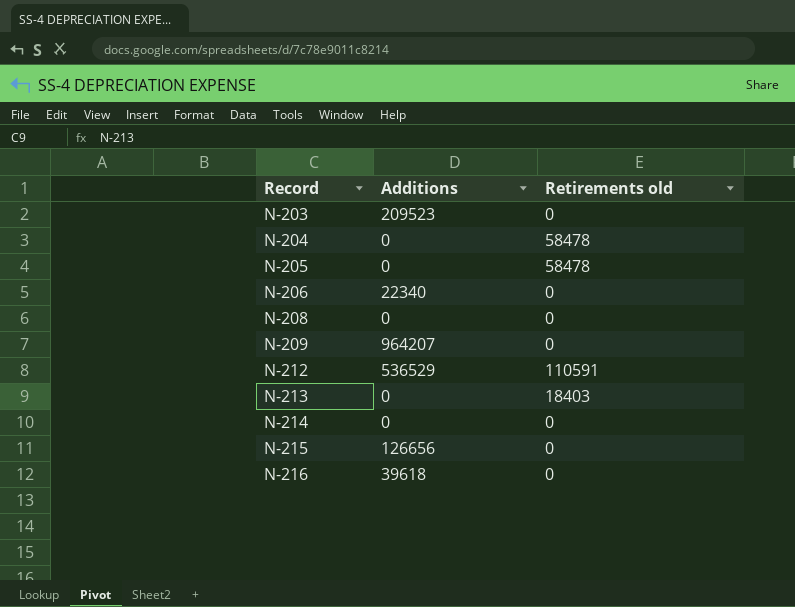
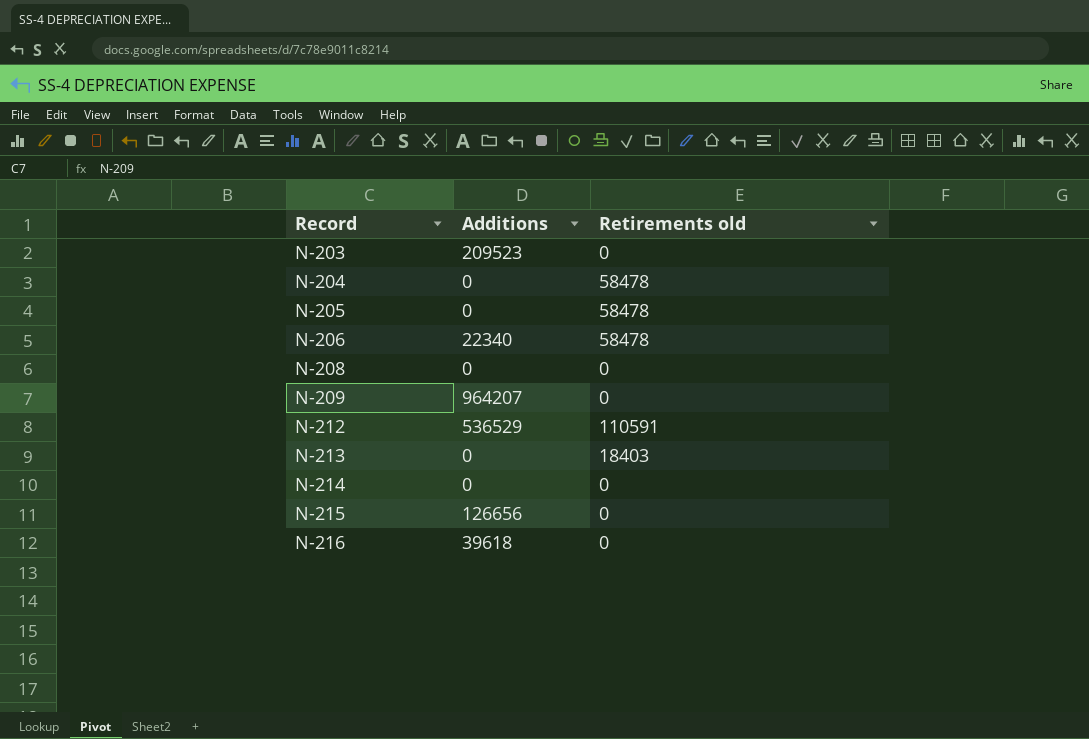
N-206 | Retirements old: 0 -> 58478

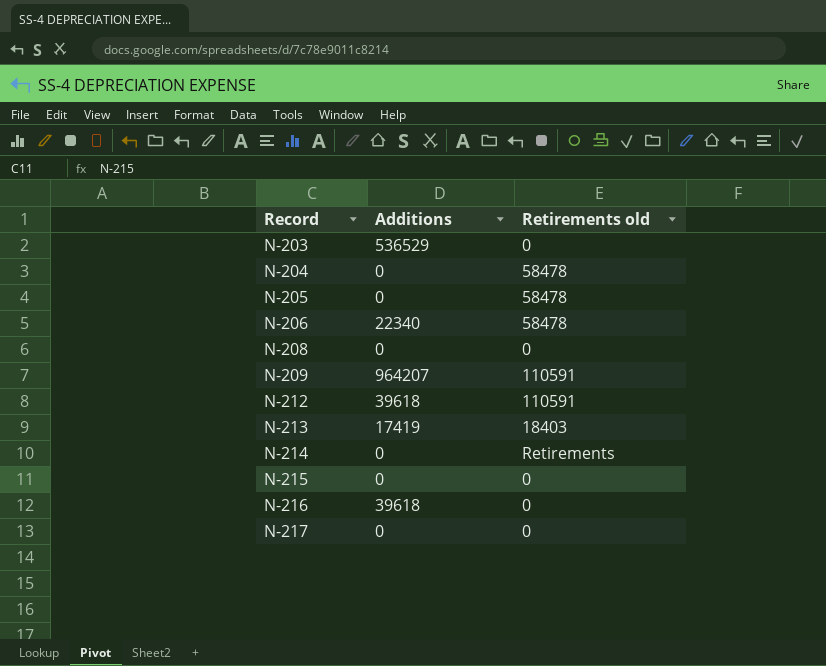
N-203 | Additions: 209523 -> 536529
N-209 | Retirements old: 0 -> 110591
N-212 | Additions: 536529 -> 39618
N-213 | Additions: 0 -> 17419
N-214 | Retirements old: 0 -> Retirements
N-215 | Additions: 126656 -> 0
row N-217: none -> 0 | 0

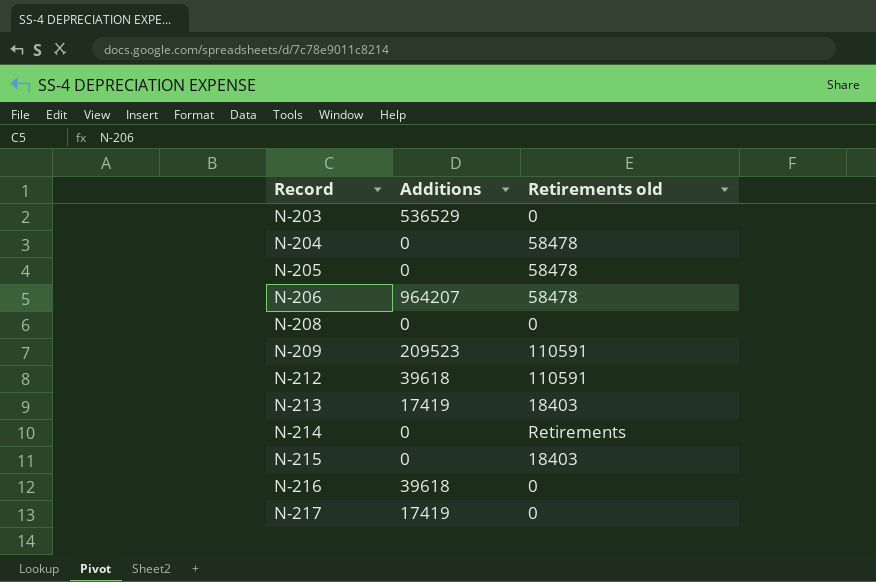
N-206 | Additions: 22340 -> 964207
N-209 | Additions: 964207 -> 209523
N-215 | Retirements old: 0 -> 18403
N-217 | Additions: 0 -> 17419

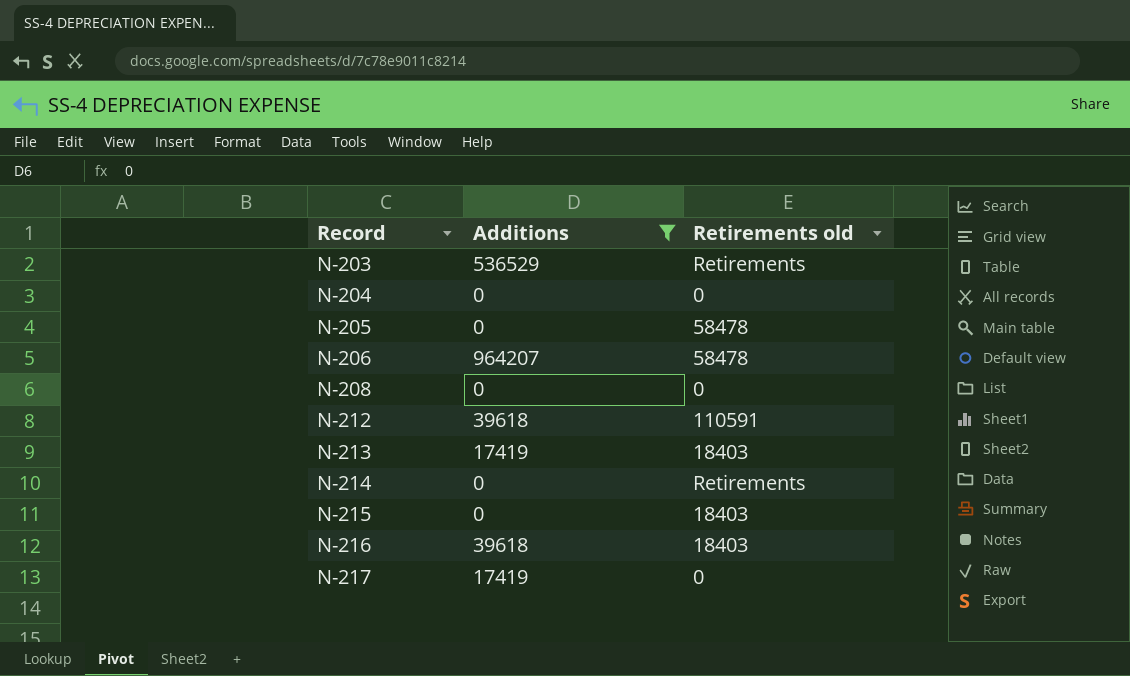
filter: none -> Additions != 209523
N-203 | Retirements old: 0 -> Retirements
N-204 | Retirements old: 58478 -> 0
N-216 | Retirements old: 0 -> 18403

